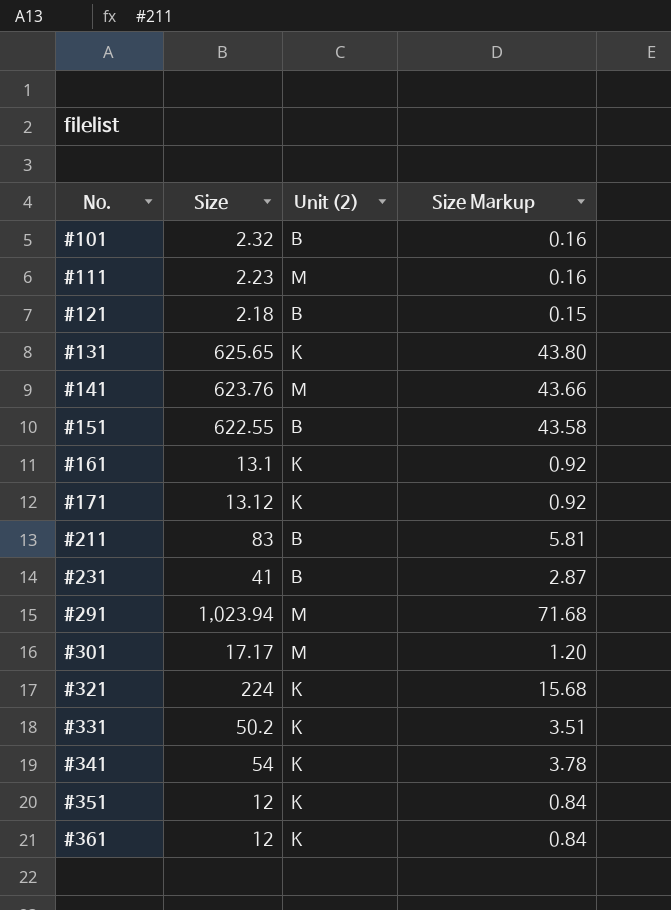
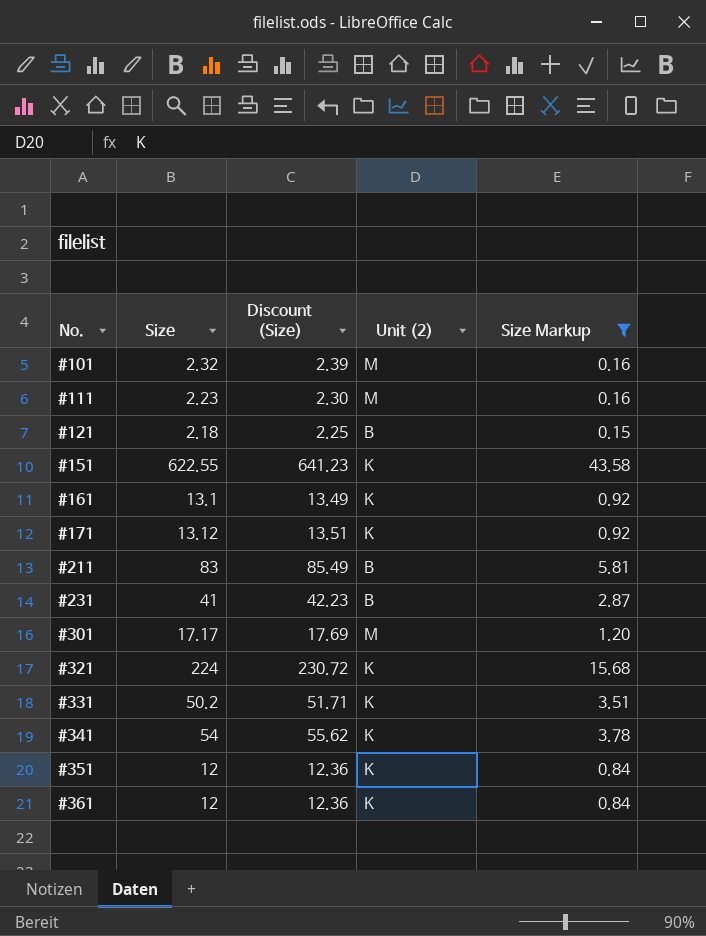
filter: none -> Size Markup <= 43.58
column Discount (Size) | formula: none -> [Size] * 1.03
#101 | Unit (2): B -> M
#151 | Unit (2): B -> K

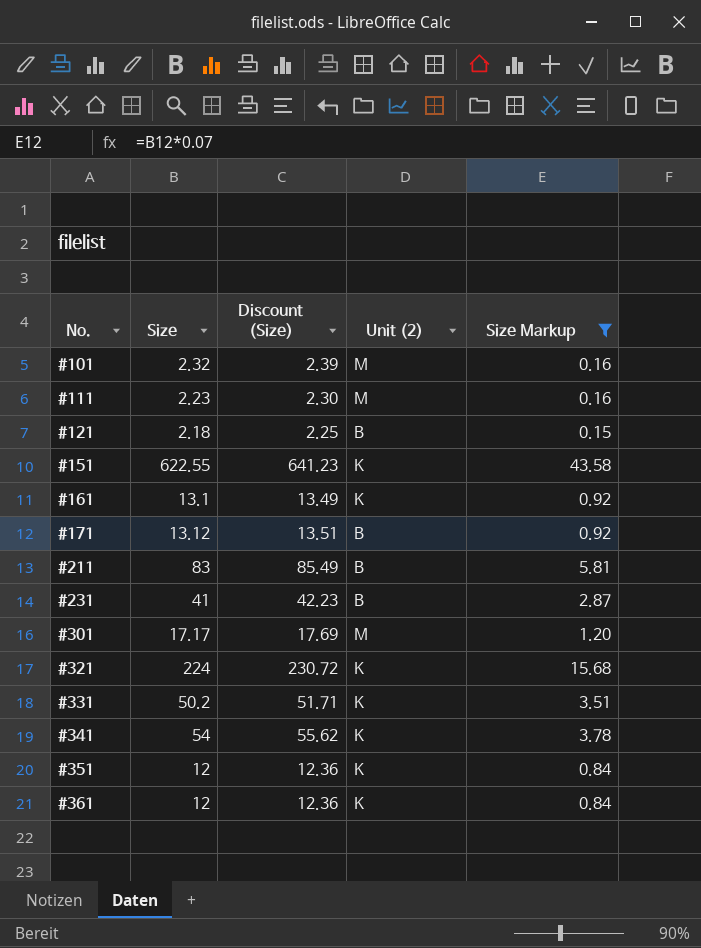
#171 | Unit (2): K -> B

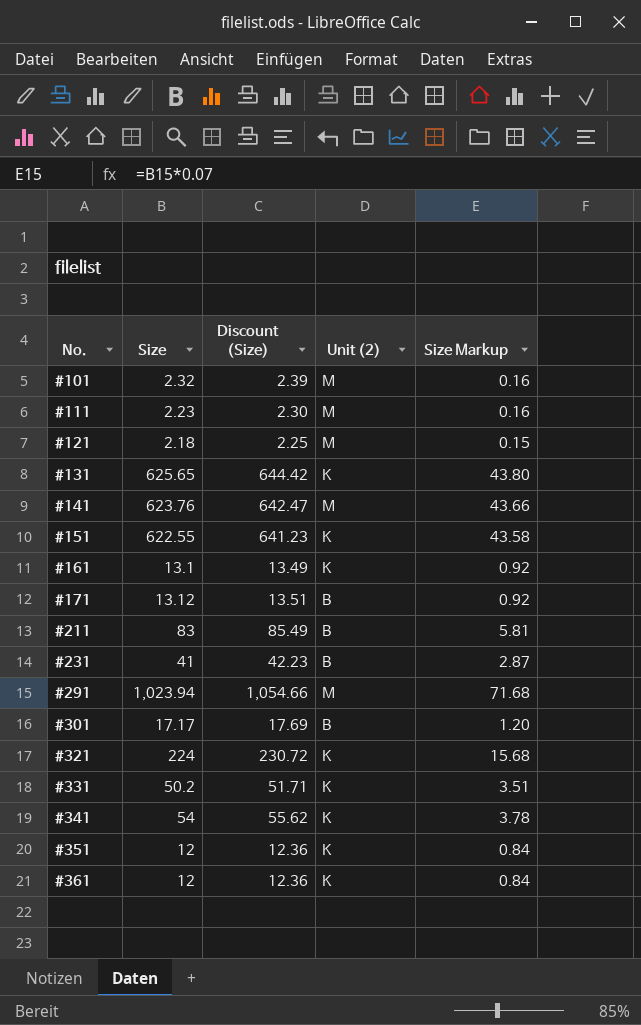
filter: Size Markup <= 43.58 -> none
#121 | Unit (2): B -> M
#301 | Unit (2): M -> B

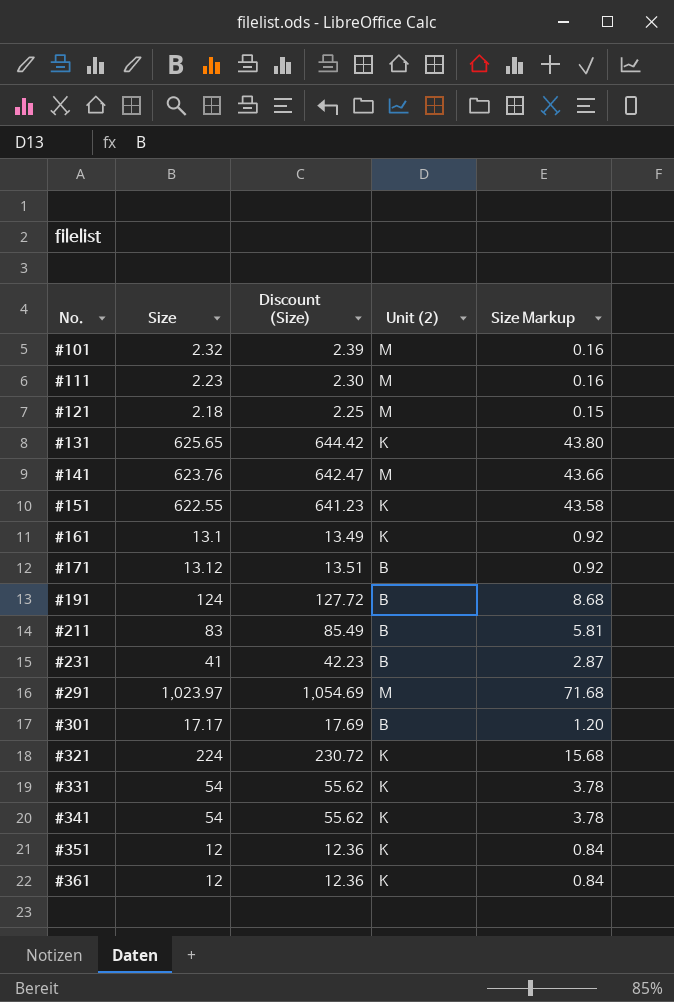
row #191: none -> 124 | 127.72 | B | 8.68
#291 | Size: 1,023.94 -> 1,023.97
#291 | Discount (Size): 1,054.66 -> 1,054.69
#331 | Size: 50.2 -> 54
#331 | Discount (Size): 51.71 -> 55.62
#331 | Size Markup: 3.51 -> 3.78

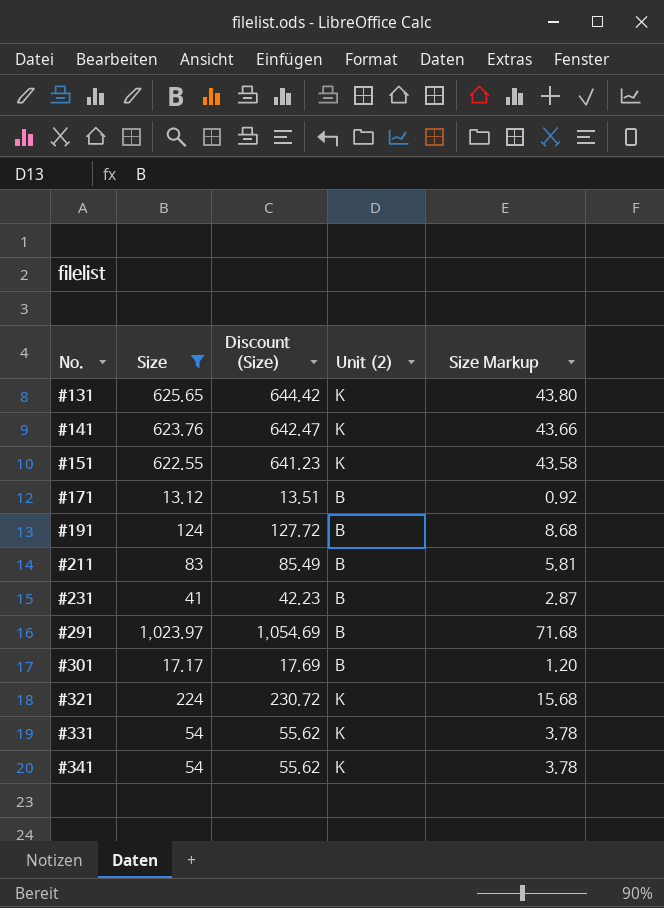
filter: none -> Size >= 13.12
#141 | Unit (2): M -> K
#291 | Unit (2): M -> B

